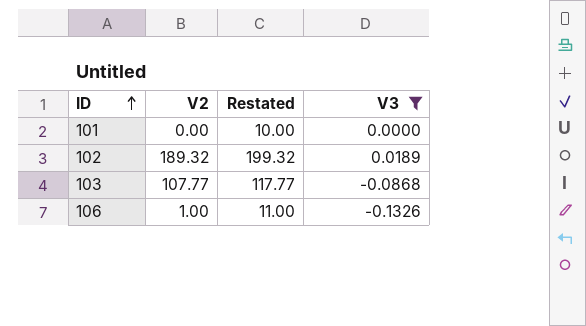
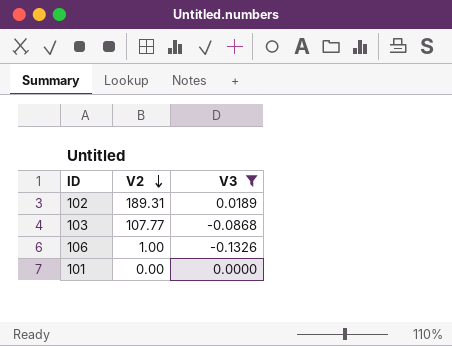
row order: ID ascending -> V2 descending
column Restated | formula: [V2] + 10 -> none
102 | V2: 189.32 -> 189.31

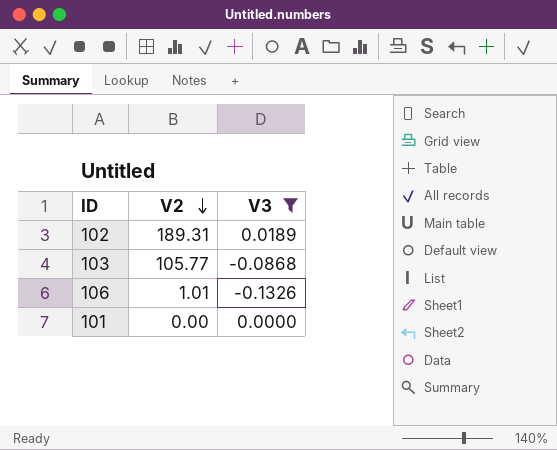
103 | V2: 107.77 -> 105.77
106 | V2: 1.00 -> 1.01

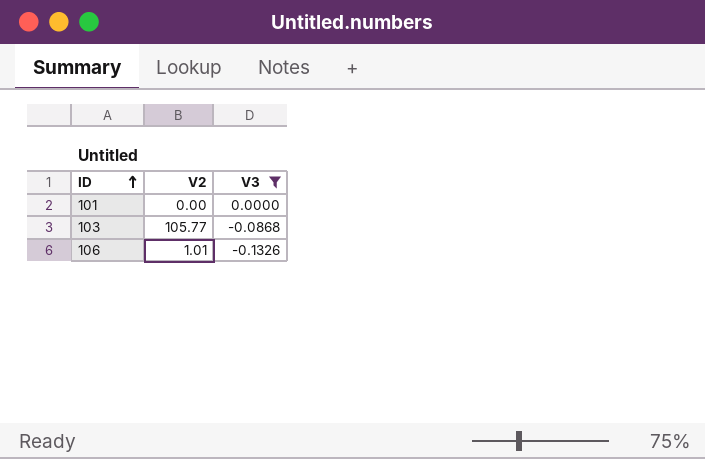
row order: V2 descending -> ID ascending
row 102: 189.31 | 0.0189 -> none

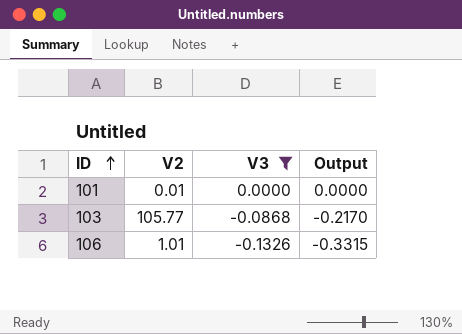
column Output | formula: none -> [V3] * 2.5
101 | V2: 0.00 -> 0.01

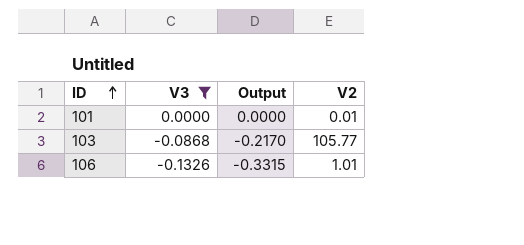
column V2 | position: 2 -> 4

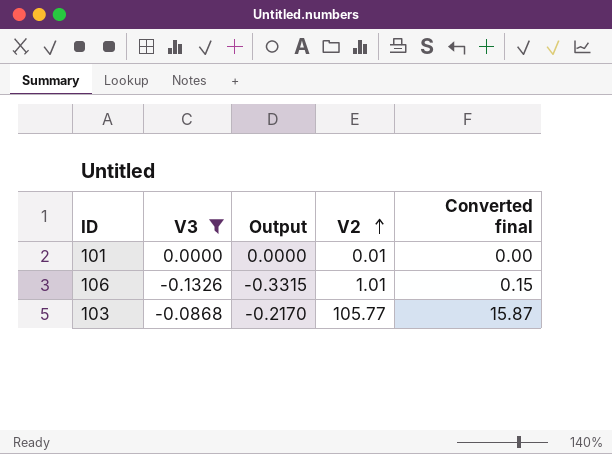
row order: ID ascending -> V2 ascending
column Converted final | formula: none -> [V2] * 0.15

